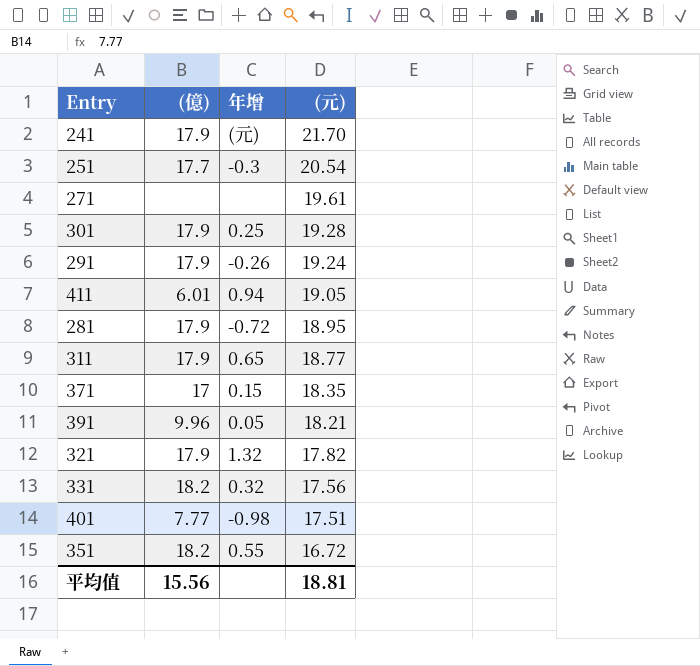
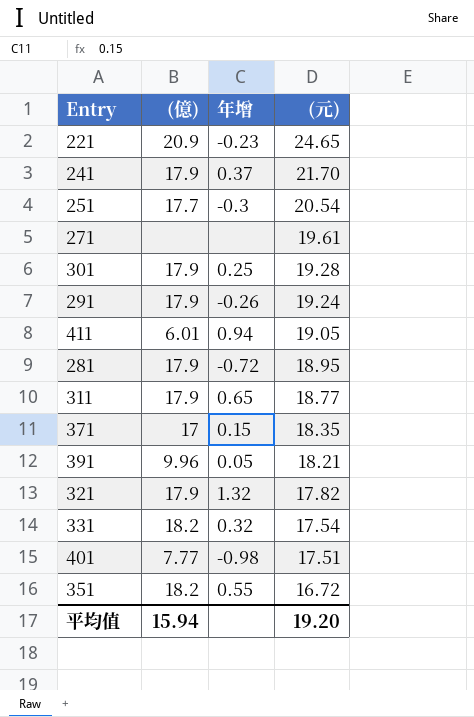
row 221: none -> 20.9 | -0.23 | 24.65
241 | 年增: (元) -> 0.37
331 | (元): 17.56 -> 17.54
平均值 | (億): 15.56 -> 15.94
平均值 | (元): 18.81 -> 19.20

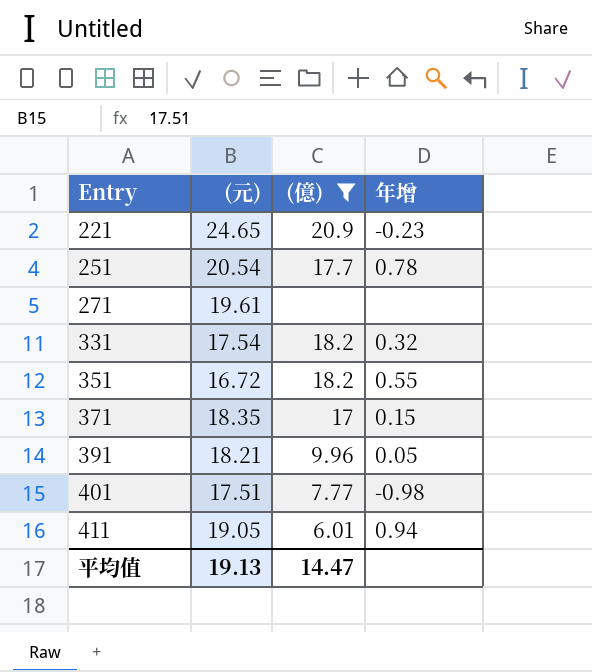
filter: none -> (億) != 17.9
row order: (元) descending -> Entry ascending
column (元) | position: 4 -> 2
251 | 年增: -0.3 -> 0.78
平均值 | (元): 19.20 -> 19.13
平均值 | (億): 15.94 -> 14.47

